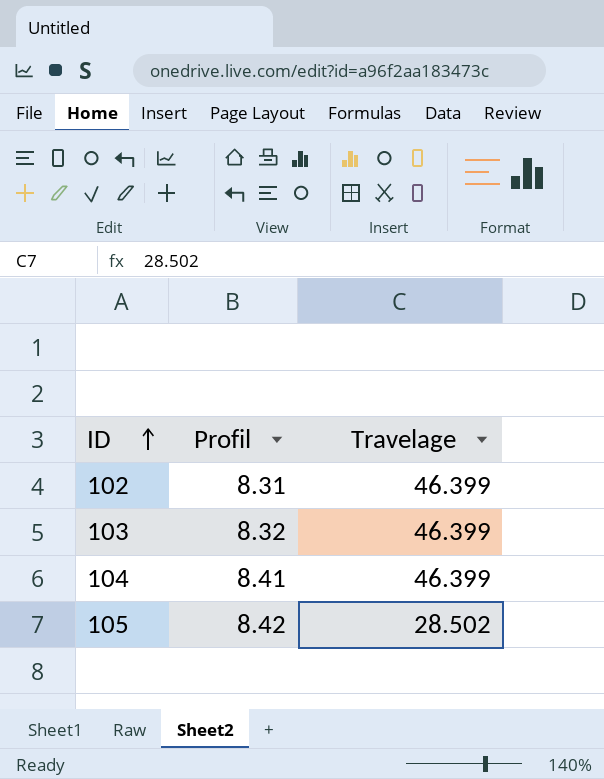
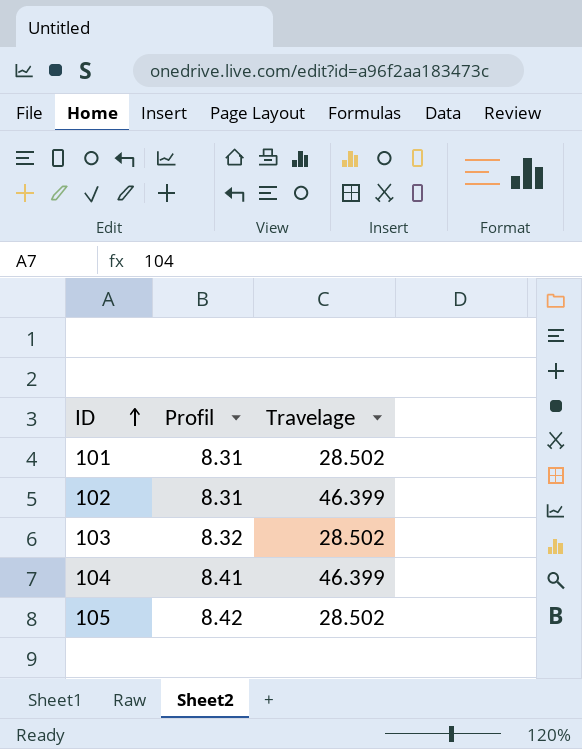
row 101: none -> 8.31 | 28.502
103 | Travelage: 46.399 -> 28.502

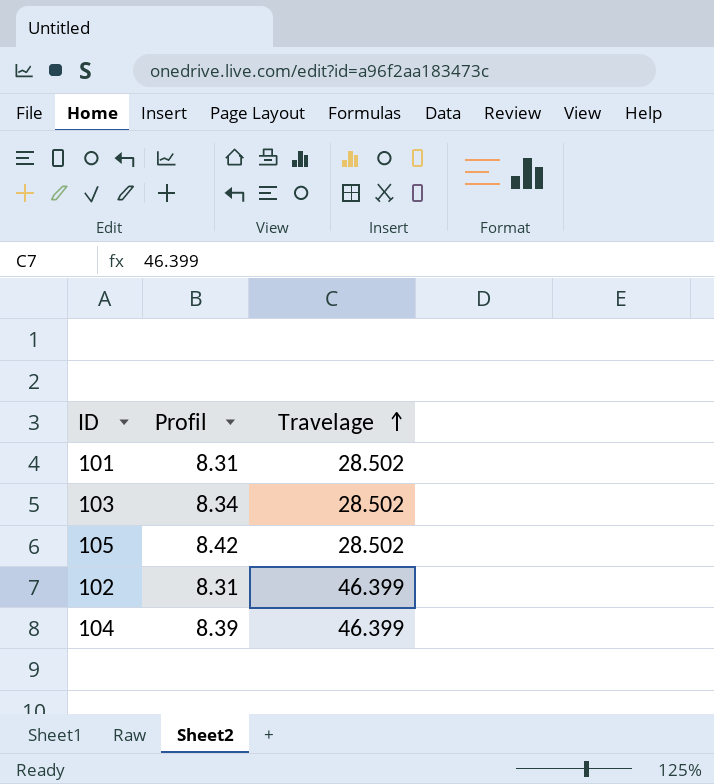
row order: ID ascending -> Travelage ascending
103 | Profil: 8.32 -> 8.34
104 | Profil: 8.41 -> 8.39

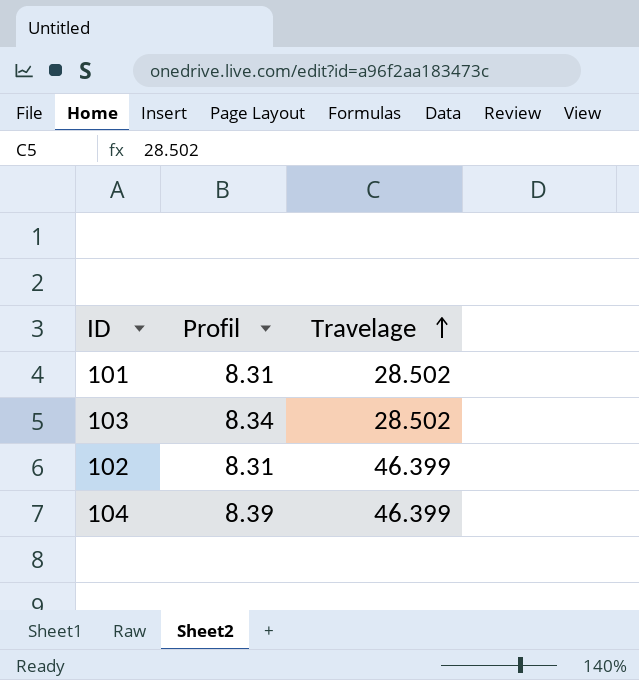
row 105: 8.42 | 28.502 -> none

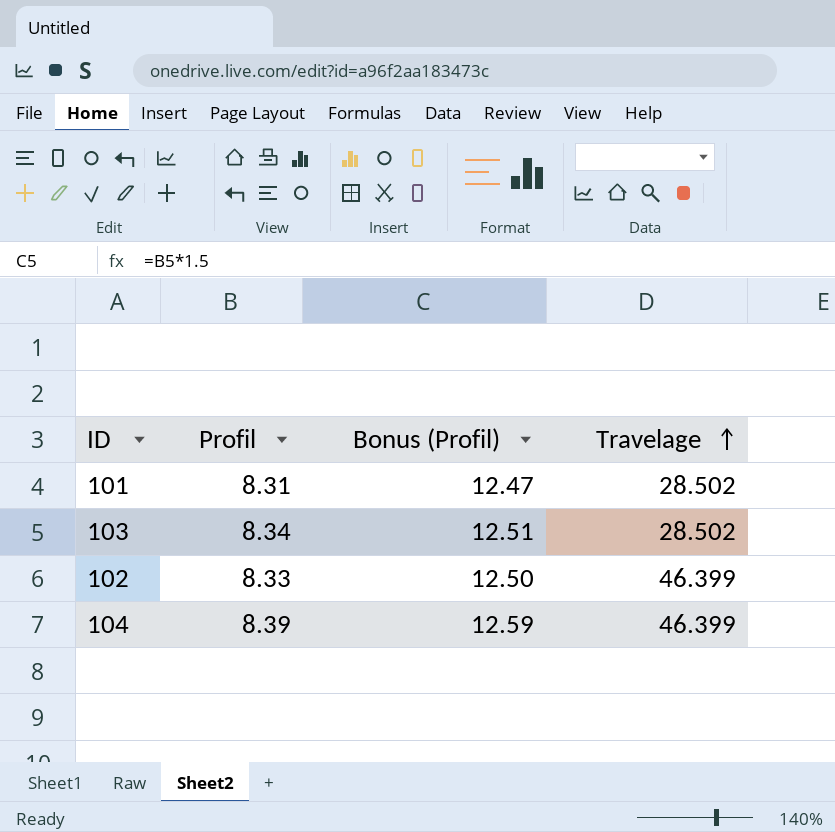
column Bonus (Profil) | formula: none -> [Profil] * 1.5
102 | Profil: 8.31 -> 8.33

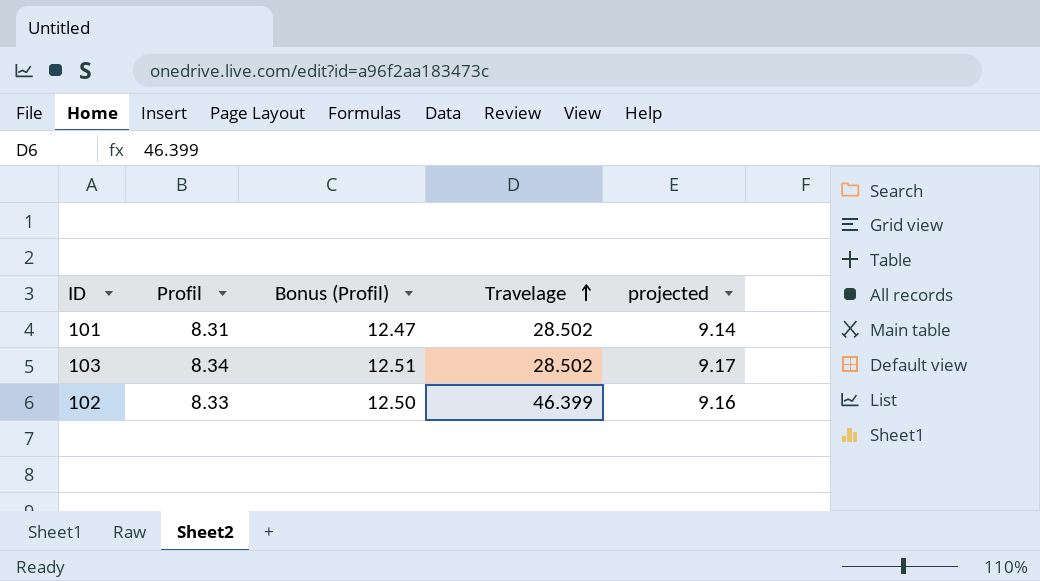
column projected | formula: none -> [Profil] * 1.1
row 104: 8.39 | 12.59 | 46.399 -> none

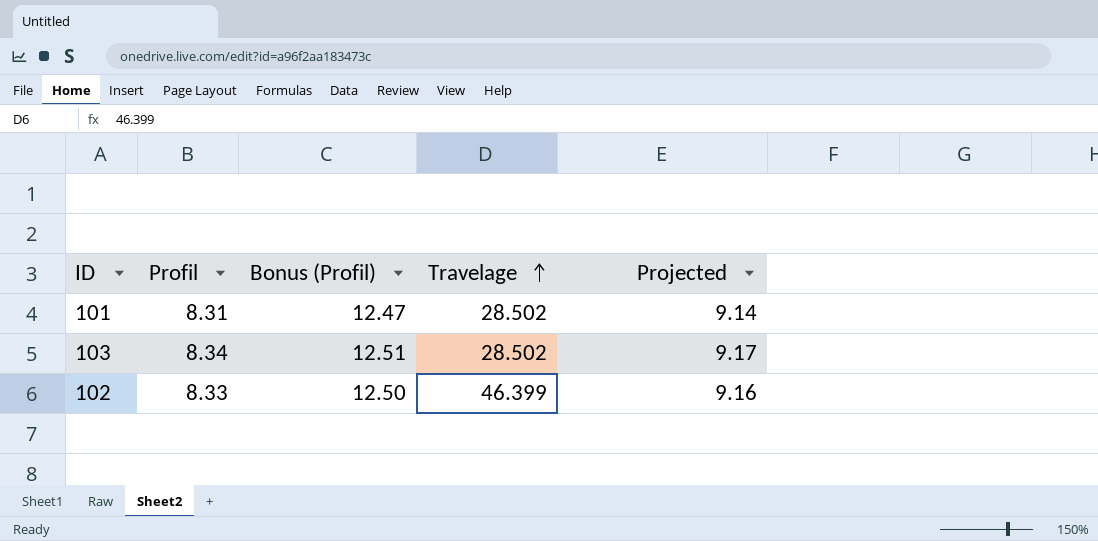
column name: projected -> Projected

